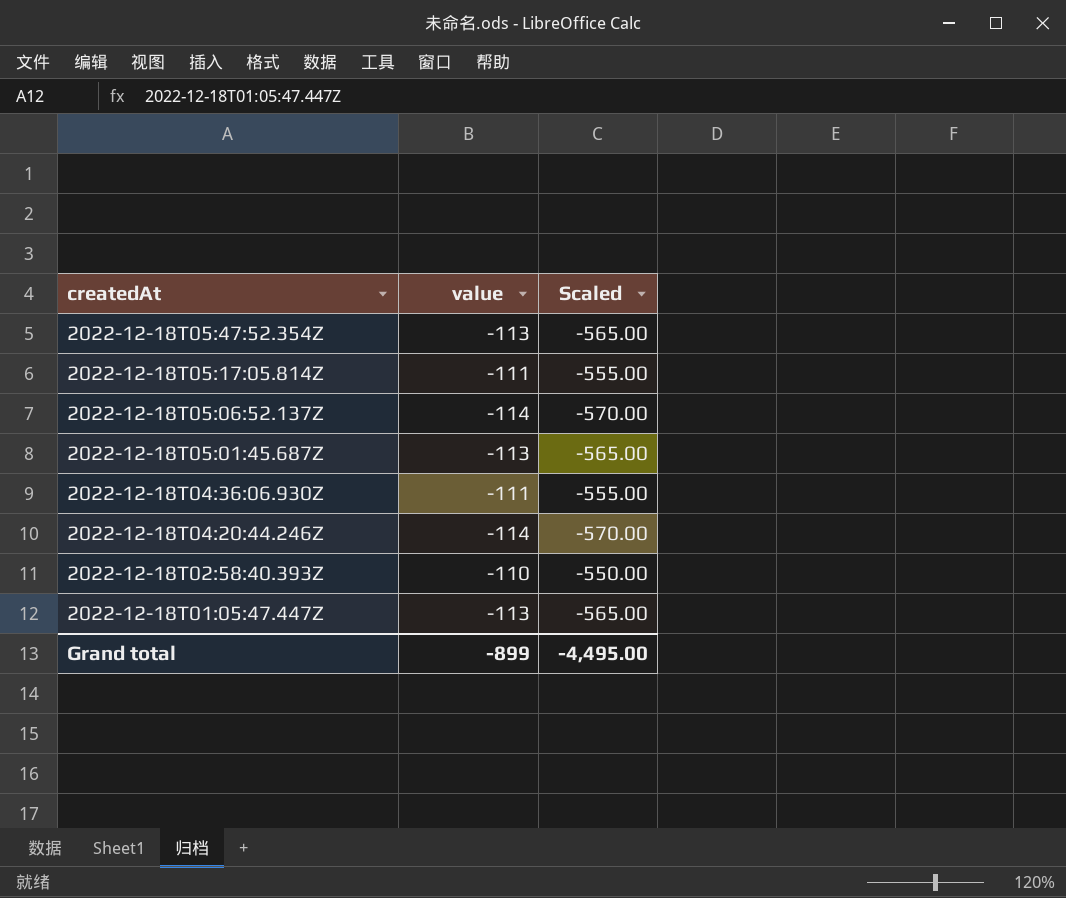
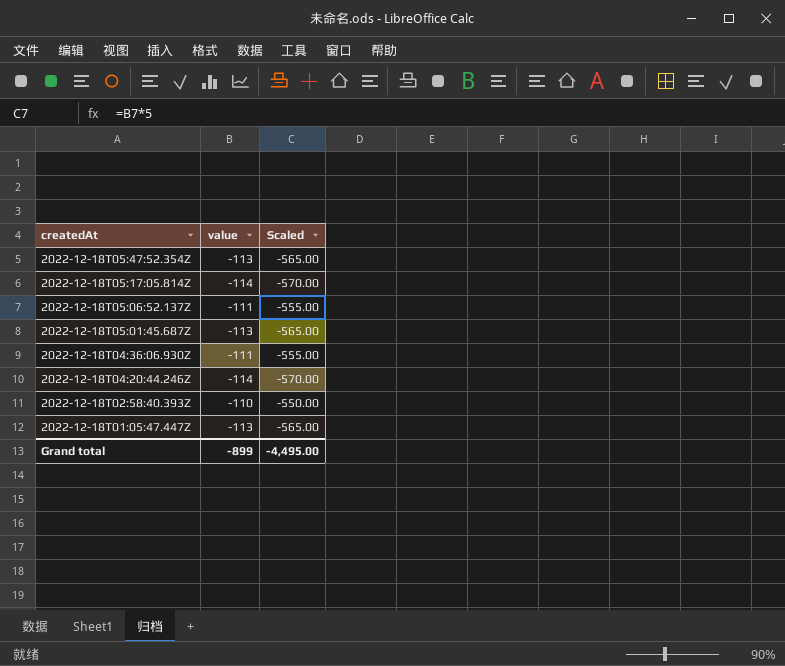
2022-12-18T05:17:05.814Z | value: -111 -> -114
2022-12-18T05:17:05.814Z | Scaled: -555.00 -> -570.00
2022-12-18T05:06:52.137Z | value: -114 -> -111
2022-12-18T05:06:52.137Z | Scaled: -570.00 -> -555.00

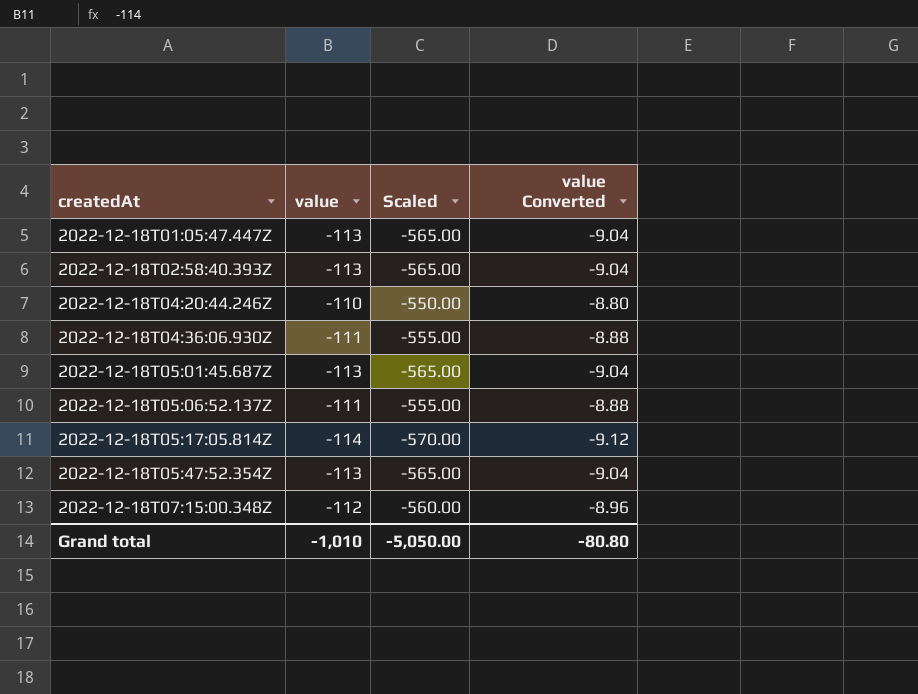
row order: createdAt descending -> createdAt ascending
column value Converted | formula: none -> [value] * 0.08
2022-12-18T02:58:40.393Z | value: -110 -> -113
2022-12-18T02:58:40.393Z | Scaled: -550.00 -> -565.00
2022-12-18T04:20:44.246Z | value: -114 -> -110
2022-12-18T04:20:44.246Z | Scaled: -570.00 -> -550.00
row 2022-12-18T07:15:00.348Z: none -> -112 | -560.00 | -8.96
Grand total | value: -899 -> -1,010
Grand total | Scaled: -4,495.00 -> -5,050.00

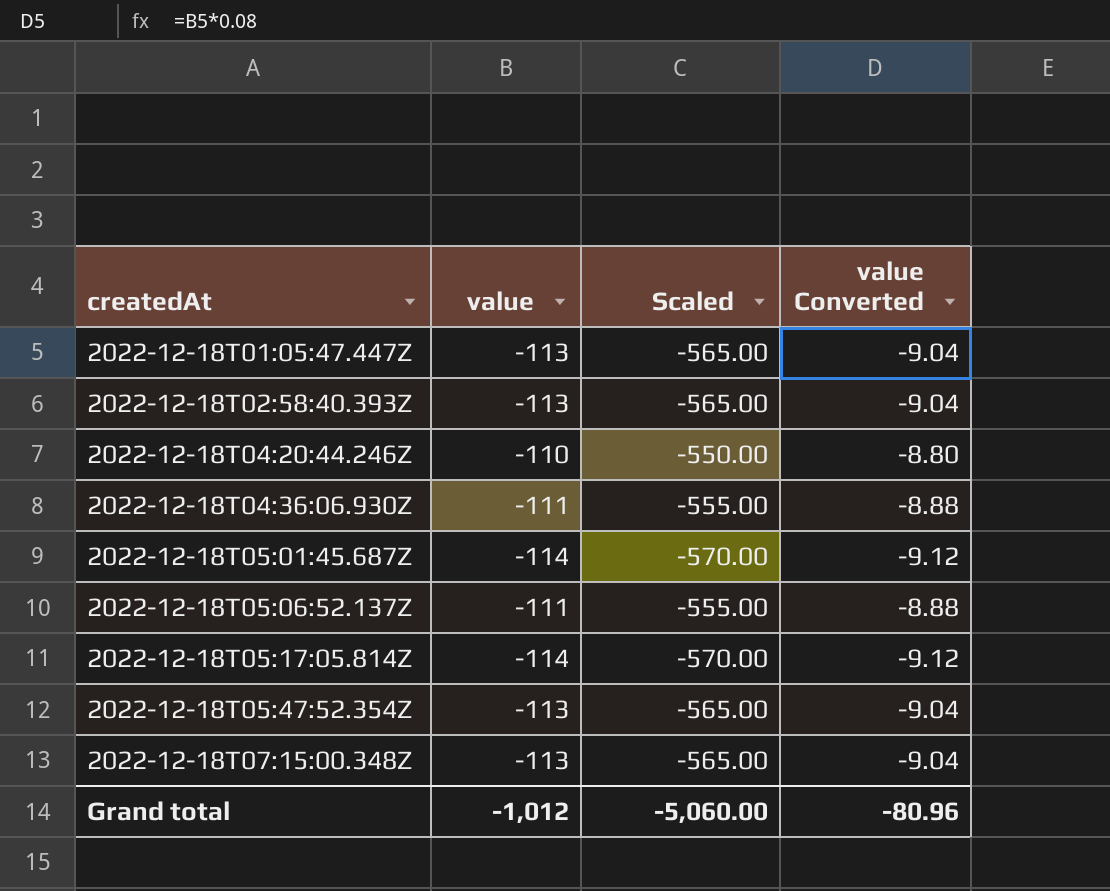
2022-12-18T05:01:45.687Z | value: -113 -> -114
2022-12-18T05:01:45.687Z | Scaled: -565.00 -> -570.00
2022-12-18T05:01:45.687Z | value Converted: -9.04 -> -9.12
2022-12-18T07:15:00.348Z | value: -112 -> -113
2022-12-18T07:15:00.348Z | Scaled: -560.00 -> -565.00
2022-12-18T07:15:00.348Z | value Converted: -8.96 -> -9.04
Grand total | value: -1,010 -> -1,012
Grand total | Scaled: -5,050.00 -> -5,060.00
Grand total | value Converted: -80.80 -> -80.96

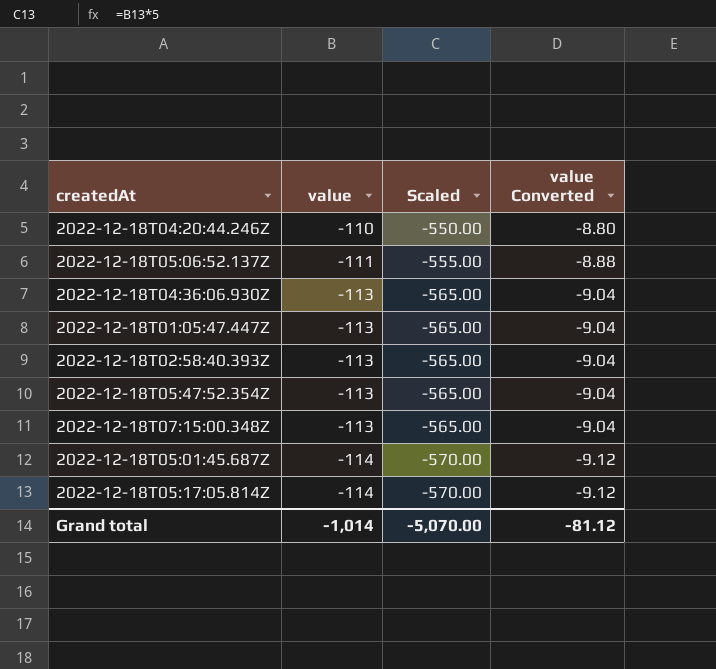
row order: createdAt ascending -> value descending
2022-12-18T04:36:06.930Z | value: -111 -> -113
2022-12-18T04:36:06.930Z | Scaled: -555.00 -> -565.00
2022-12-18T04:36:06.930Z | value Converted: -8.88 -> -9.04
Grand total | value: -1,012 -> -1,014
Grand total | Scaled: -5,060.00 -> -5,070.00
Grand total | value Converted: -80.96 -> -81.12

